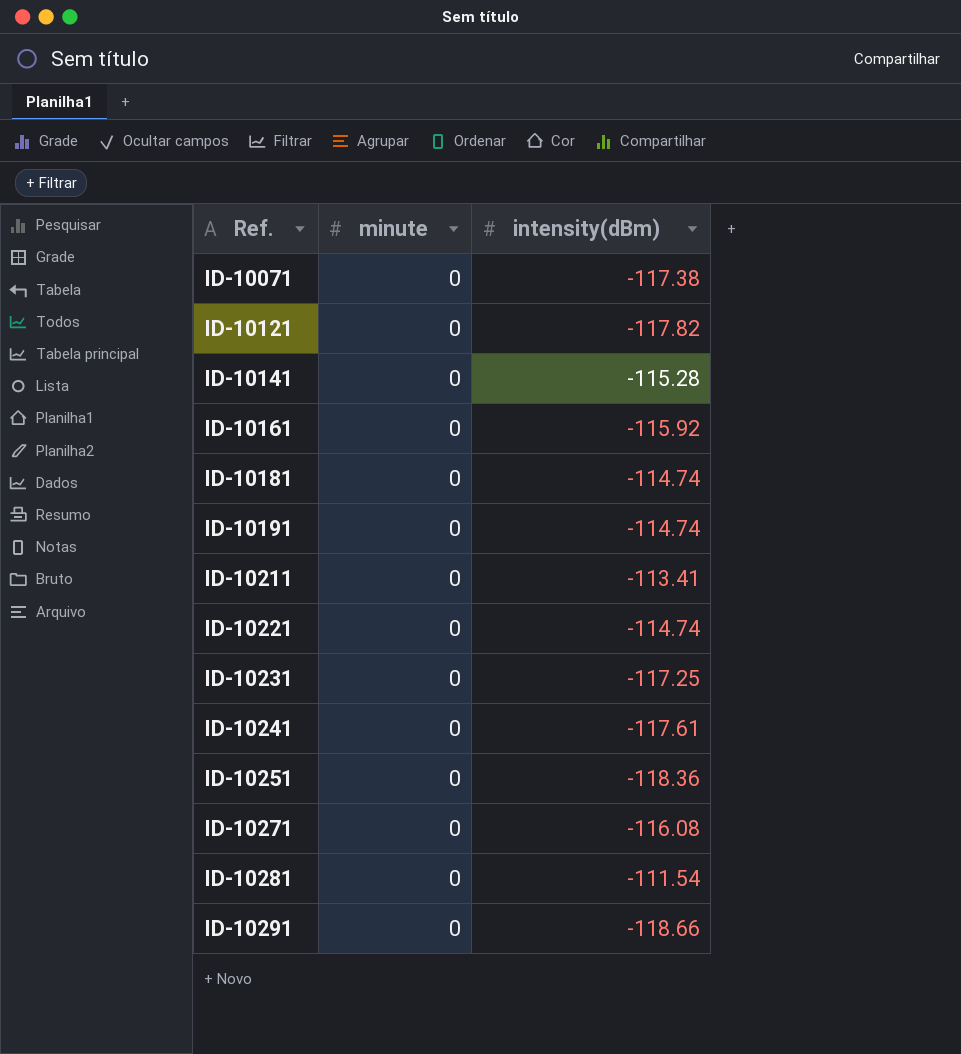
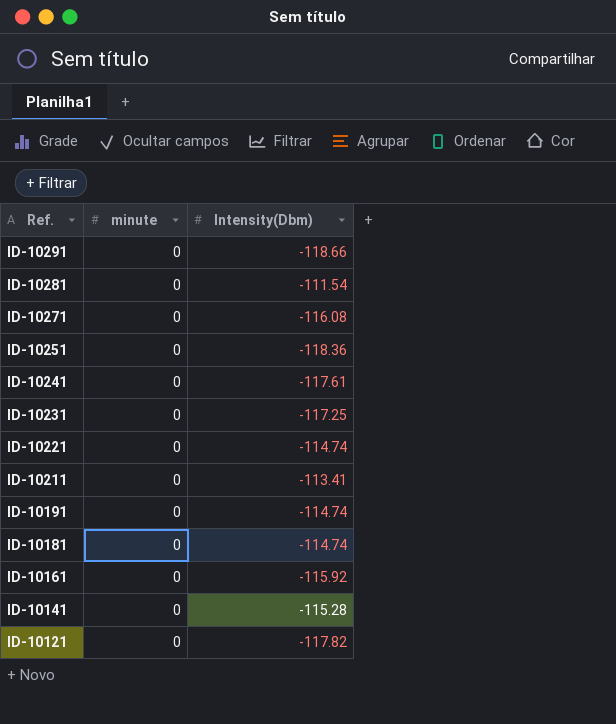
row order: Ref. ascending -> Ref. descending
column name: intensity(dBm) -> Intensity(Dbm)
row ID-10071: 0 | -117.38 -> none

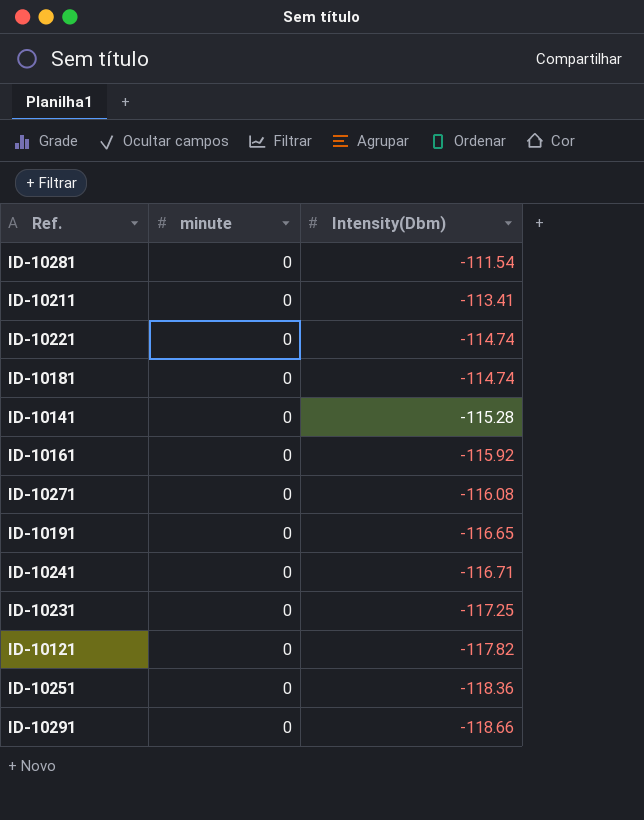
row order: Ref. descending -> Intensity(Dbm) descending
ID-10191 | Intensity(Dbm): -114.74 -> -116.65
ID-10241 | Intensity(Dbm): -117.61 -> -116.71

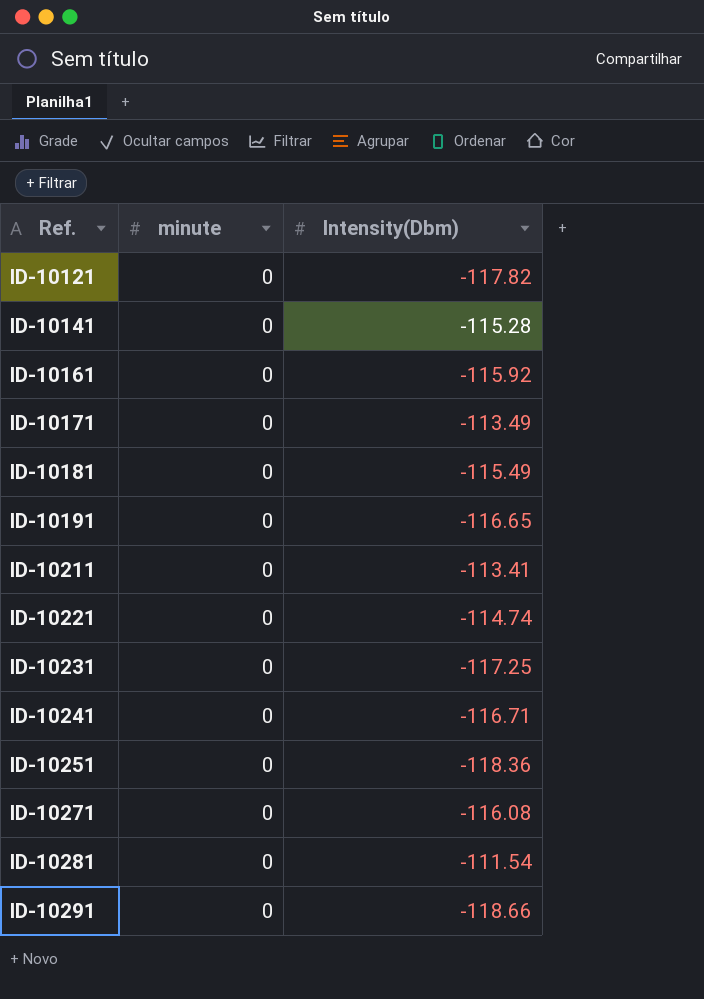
row order: Intensity(Dbm) descending -> Ref. ascending
row ID-10171: none -> 0 | -113.49
ID-10181 | Intensity(Dbm): -114.74 -> -115.49

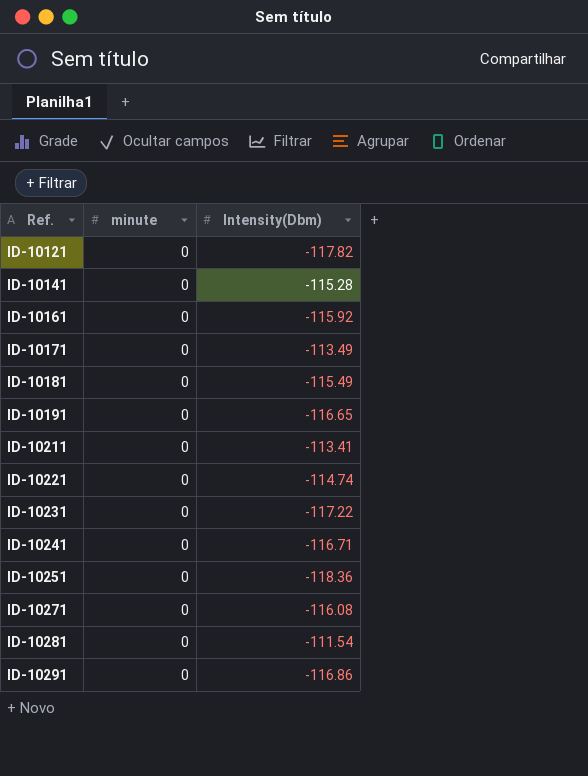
ID-10231 | Intensity(Dbm): -117.25 -> -117.22
ID-10291 | Intensity(Dbm): -118.66 -> -116.86

